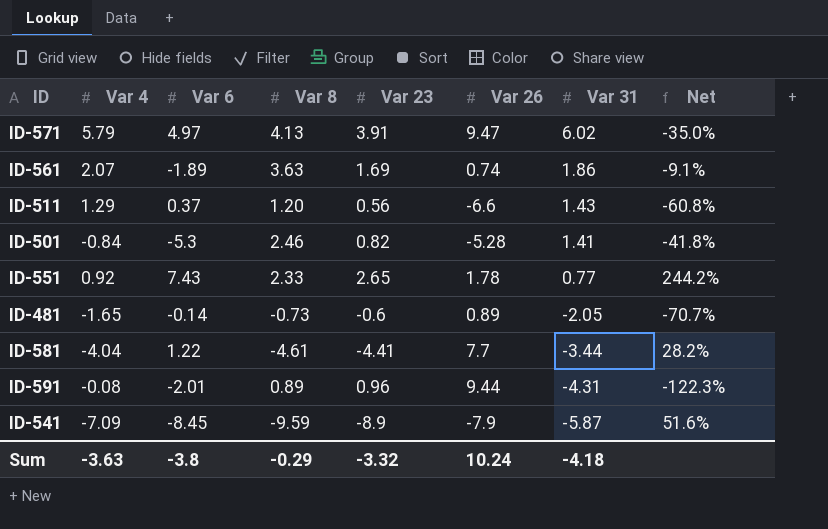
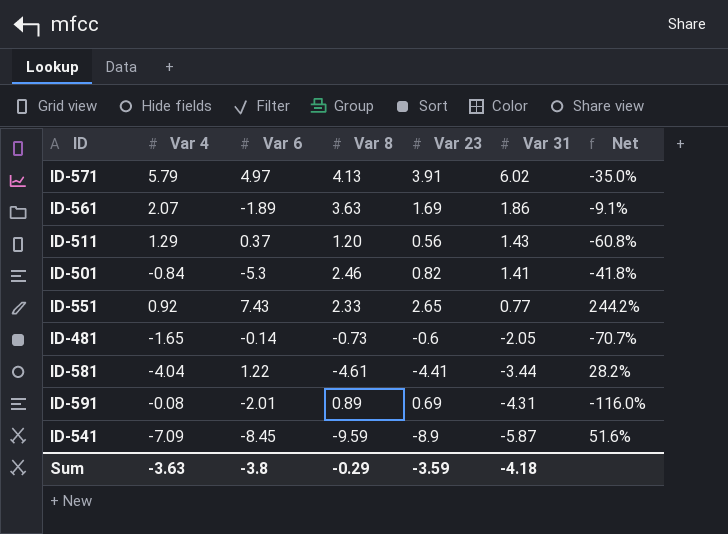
column Var 26 | position: 6 -> none
ID-591 | Var 23: 0.96 -> 0.69
ID-591 | Net: -122.3% -> -116.0%
Sum | Var 23: -3.32 -> -3.59

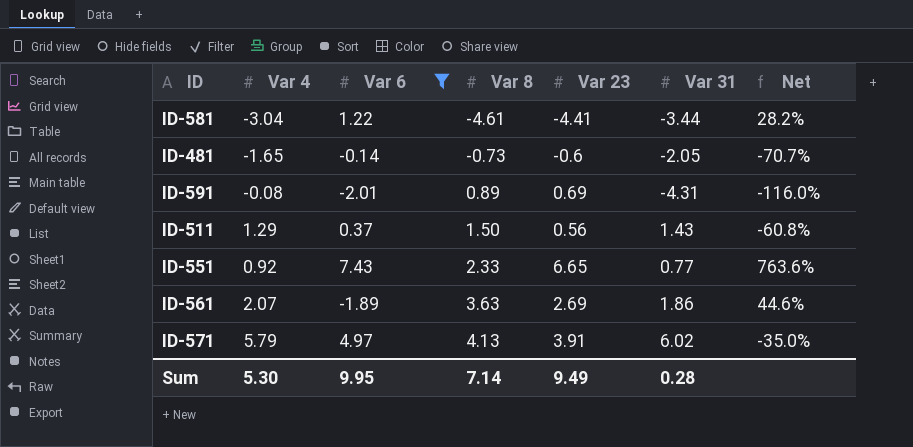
filter: none -> Var 6 >= -2.01
row order: Var 31 descending -> Var 8 ascending
ID-581 | Var 4: -4.04 -> -3.04
ID-511 | Var 8: 1.20 -> 1.50
ID-551 | Var 23: 2.65 -> 6.65
ID-551 | Net: 244.2% -> 763.6%
ID-561 | Var 23: 1.69 -> 2.69
ID-561 | Net: -9.1% -> 44.6%
Sum | Var 4: -3.63 -> 5.30
Sum | Var 6: -3.8 -> 9.95
Sum | Var 8: -0.29 -> 7.14
Sum | Var 23: -3.59 -> 9.49
Sum | Var 31: -4.18 -> 0.28

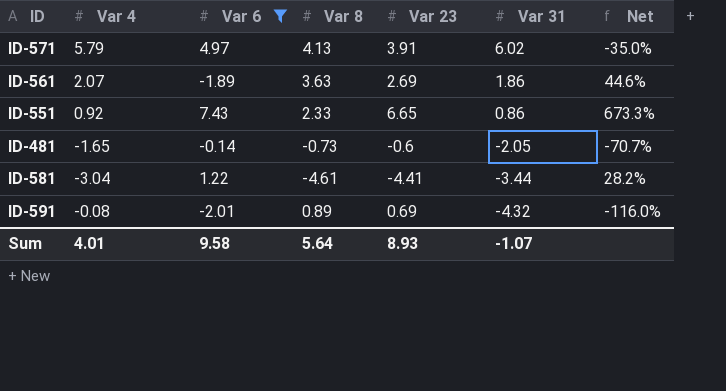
row order: Var 8 ascending -> Var 31 descending
row ID-511: 1.29 | 0.37 | 1.50 | 0.56 | 1.43 | -60.8% -> none
ID-551 | Var 31: 0.77 -> 0.86
ID-551 | Net: 763.6% -> 673.3%
ID-591 | Var 31: -4.31 -> -4.32
Sum | Var 4: 5.30 -> 4.01
Sum | Var 6: 9.95 -> 9.58
Sum | Var 8: 7.14 -> 5.64
Sum | Var 23: 9.49 -> 8.93
Sum | Var 31: 0.28 -> -1.07

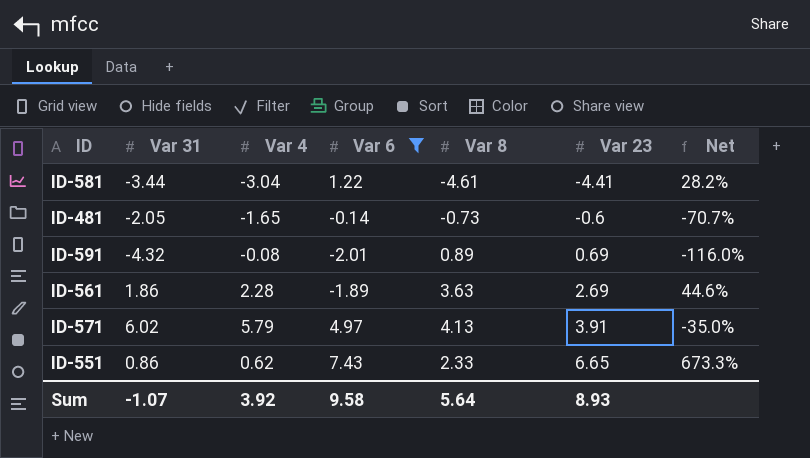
row order: Var 31 descending -> Var 23 ascending
column Var 31 | position: 6 -> 2
ID-561 | Var 4: 2.07 -> 2.28
ID-551 | Var 4: 0.92 -> 0.62
Sum | Var 4: 4.01 -> 3.92

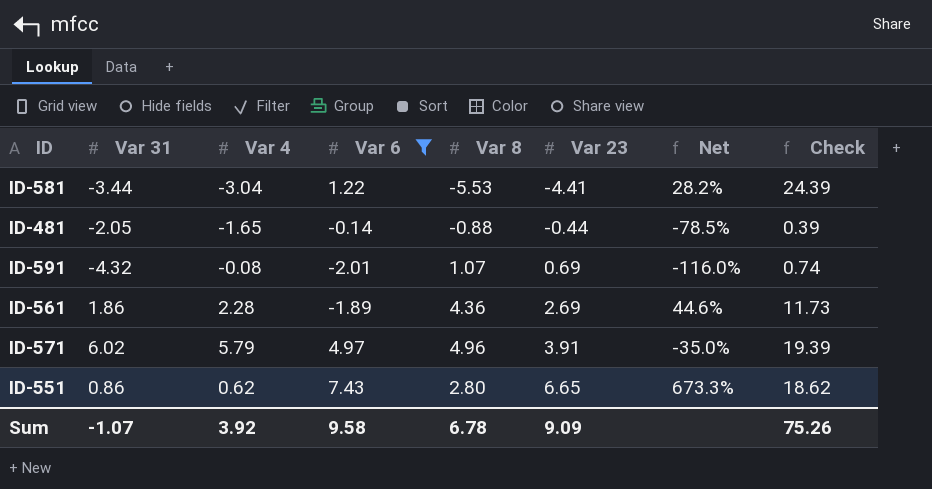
column Check | formula: none -> [Var 8] * [Var 23]
ID-581 | Var 8: -4.61 -> -5.53
ID-481 | Var 8: -0.73 -> -0.88
ID-481 | Var 23: -0.6 -> -0.44
ID-481 | Net: -70.7% -> -78.5%
ID-591 | Var 8: 0.89 -> 1.07
ID-561 | Var 8: 3.63 -> 4.36
ID-571 | Var 8: 4.13 -> 4.96
ID-551 | Var 8: 2.33 -> 2.80
Sum | Var 8: 5.64 -> 6.78
Sum | Var 23: 8.93 -> 9.09

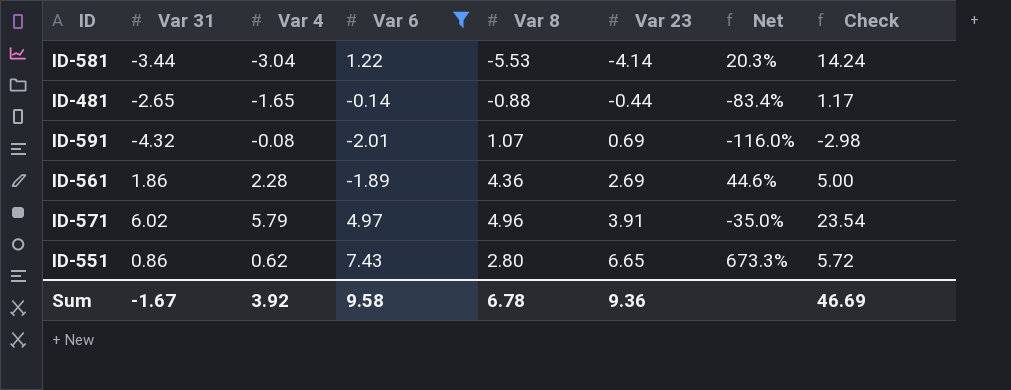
column Check | formula: [Var 8] * [Var 23] -> [Var 31] * [Var 23]
ID-581 | Var 23: -4.41 -> -4.14
ID-581 | Net: 28.2% -> 20.3%
ID-481 | Var 31: -2.05 -> -2.65
ID-481 | Net: -78.5% -> -83.4%
Sum | Var 31: -1.07 -> -1.67
Sum | Var 23: 9.09 -> 9.36
Sum | Check: 75.26 -> 46.69

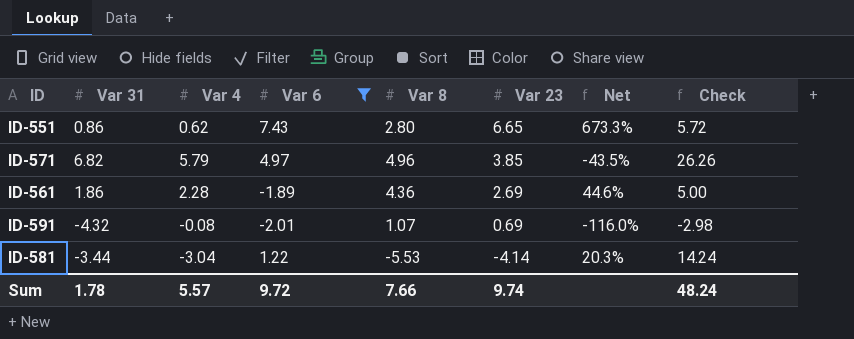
row order: Var 23 ascending -> Var 23 descending
row ID-481: -2.65 | -1.65 | -0.14 | -0.88 | -0.44 | -83.4% | 1.17 -> none
ID-571 | Var 31: 6.02 -> 6.82
ID-571 | Var 23: 3.91 -> 3.85
ID-571 | Net: -35.0% -> -43.5%
ID-571 | Check: 23.54 -> 26.26
Sum | Var 31: -1.67 -> 1.78
Sum | Var 4: 3.92 -> 5.57
Sum | Var 6: 9.58 -> 9.72
Sum | Var 8: 6.78 -> 7.66
Sum | Var 23: 9.36 -> 9.74
Sum | Check: 46.69 -> 48.24

